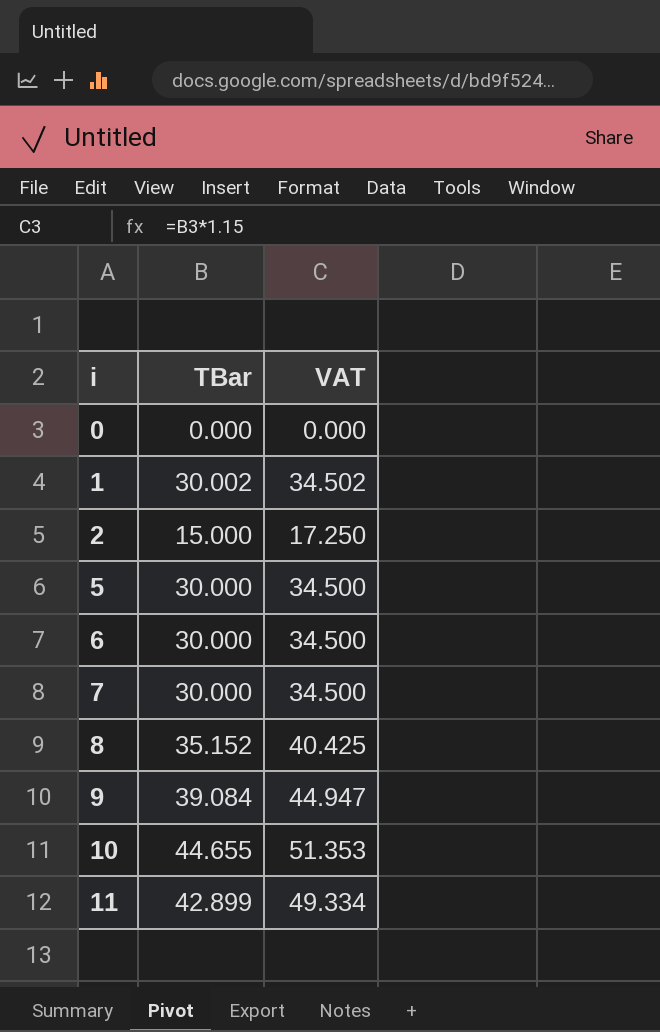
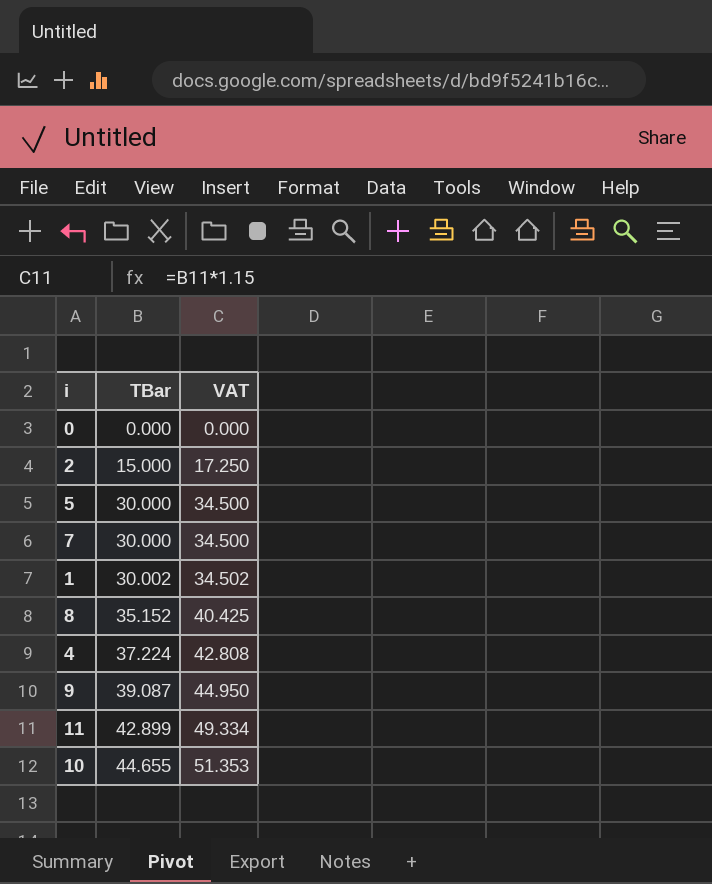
row order: i ascending -> TBar ascending
row 6: 30.000 | 34.500 -> none
row 4: none -> 37.224 | 42.808
9 | TBar: 39.084 -> 39.087
9 | VAT: 44.947 -> 44.950

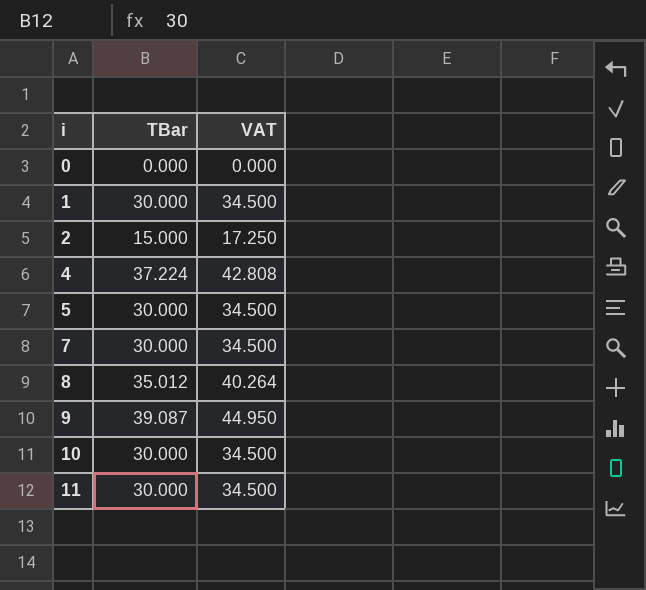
row order: TBar ascending -> i ascending
1 | TBar: 30.002 -> 30.000
1 | VAT: 34.502 -> 34.500
8 | TBar: 35.152 -> 35.012
8 | VAT: 40.425 -> 40.264
10 | TBar: 44.655 -> 30.000
10 | VAT: 51.353 -> 34.500
11 | TBar: 42.899 -> 30.000
11 | VAT: 49.334 -> 34.500

